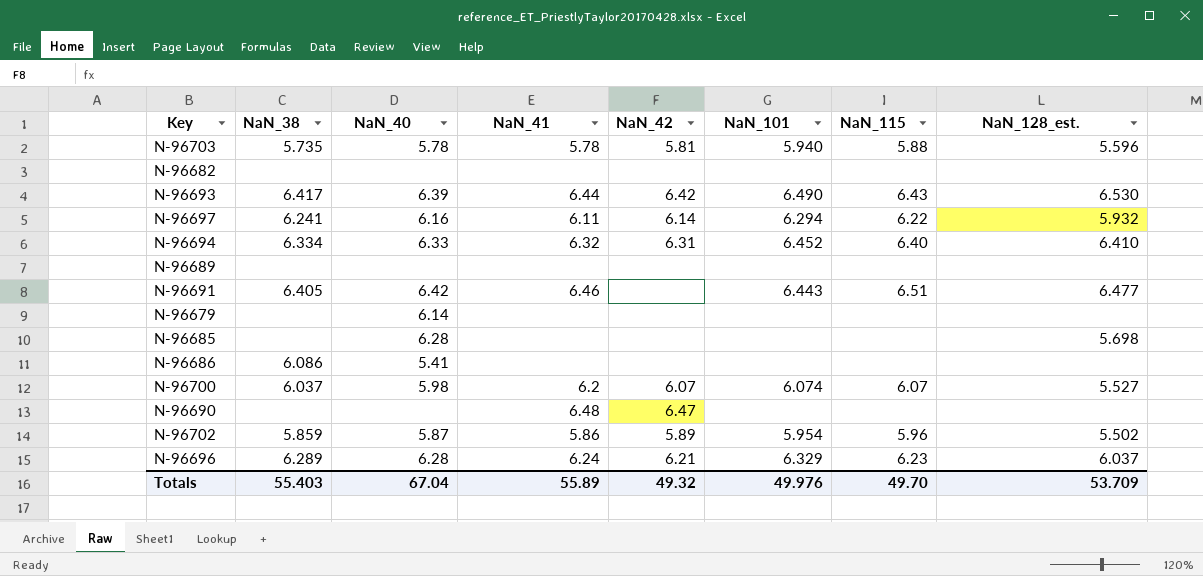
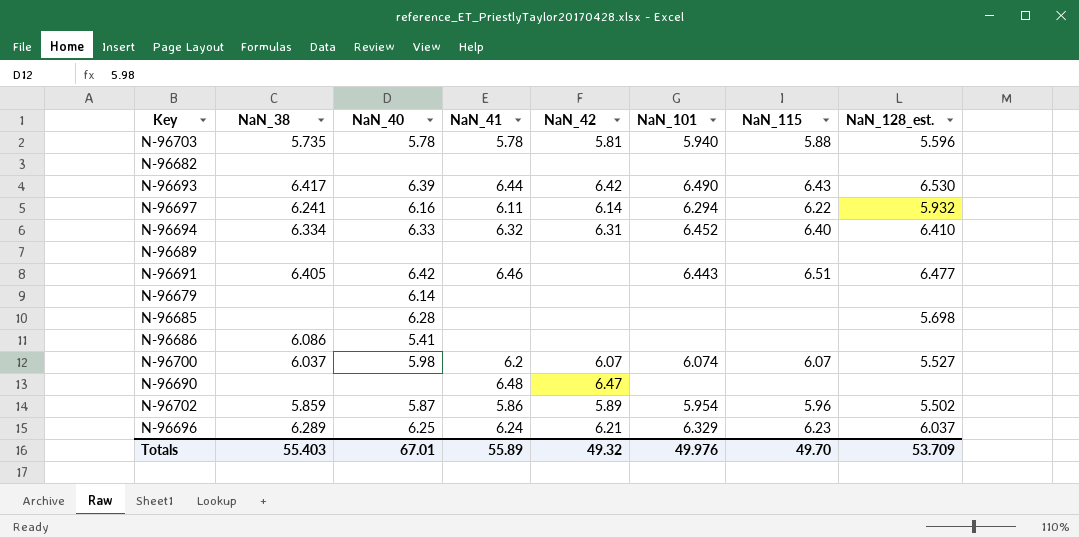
N-96696 | NaN_40: 6.28 -> 6.25
Totals | NaN_40: 67.04 -> 67.01

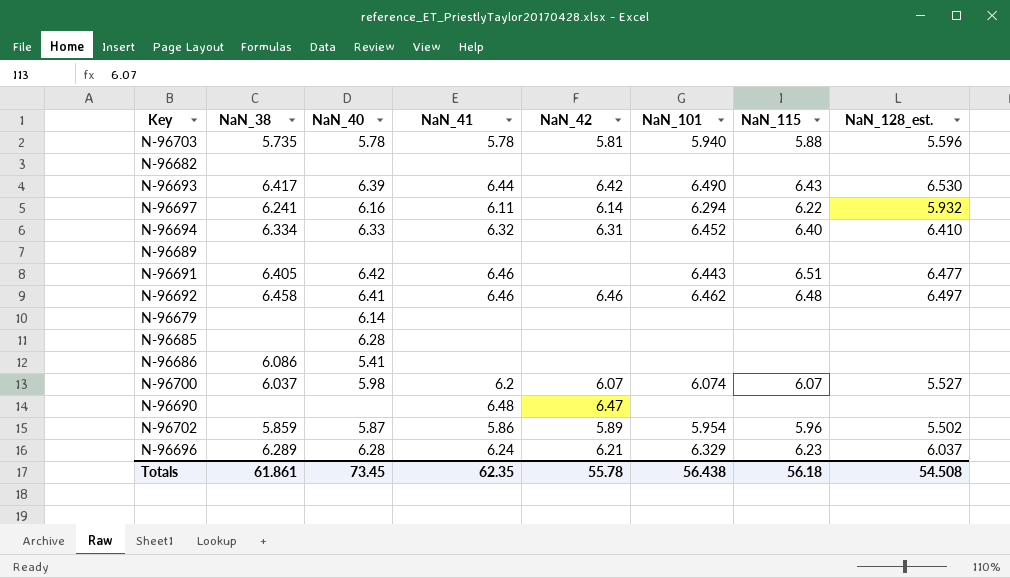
row N-96692: none -> 6.458 | 6.41 | 6.46 | 6.46 | 6.462 | 6.48 | 6.497
N-96685 | NaN_128_est.: 5.698 -> none
N-96696 | NaN_40: 6.25 -> 6.28
Totals | NaN_38: 55.403 -> 61.861
Totals | NaN_40: 67.01 -> 73.45
Totals | NaN_41: 55.89 -> 62.35
Totals | NaN_42: 49.32 -> 55.78
Totals | NaN_101: 49.976 -> 56.438
Totals | NaN_115: 49.70 -> 56.18
Totals | NaN_128_est.: 53.709 -> 54.508

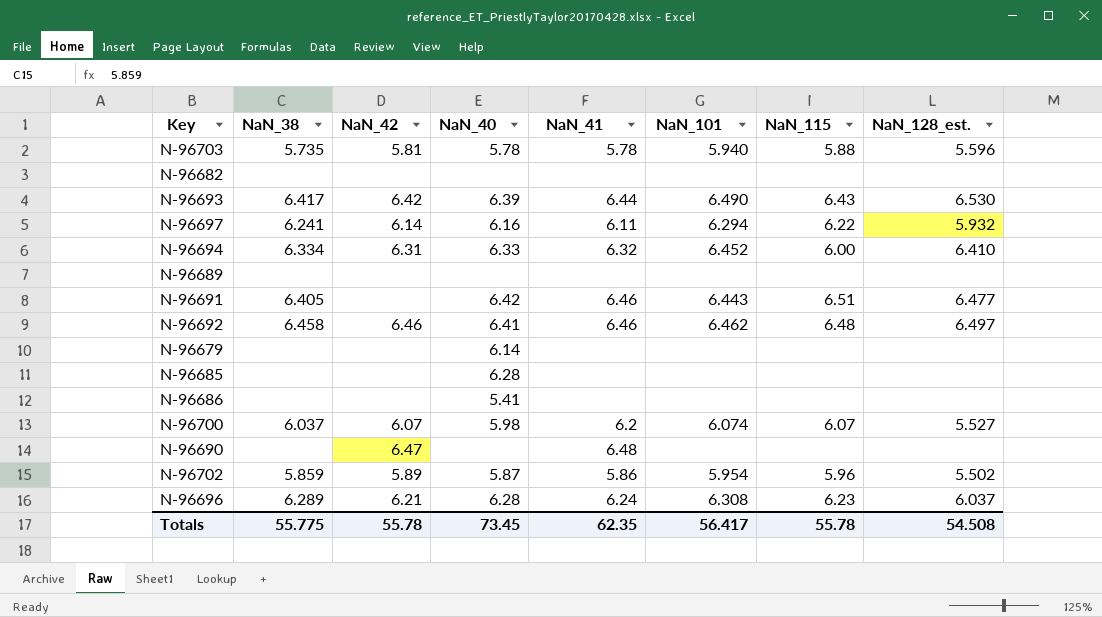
column NaN_42 | position: 5 -> 3
N-96694 | NaN_115: 6.40 -> 6.00
N-96686 | NaN_38: 6.086 -> none
N-96696 | NaN_101: 6.329 -> 6.308
Totals | NaN_38: 61.861 -> 55.775
Totals | NaN_101: 56.438 -> 56.417
Totals | NaN_115: 56.18 -> 55.78

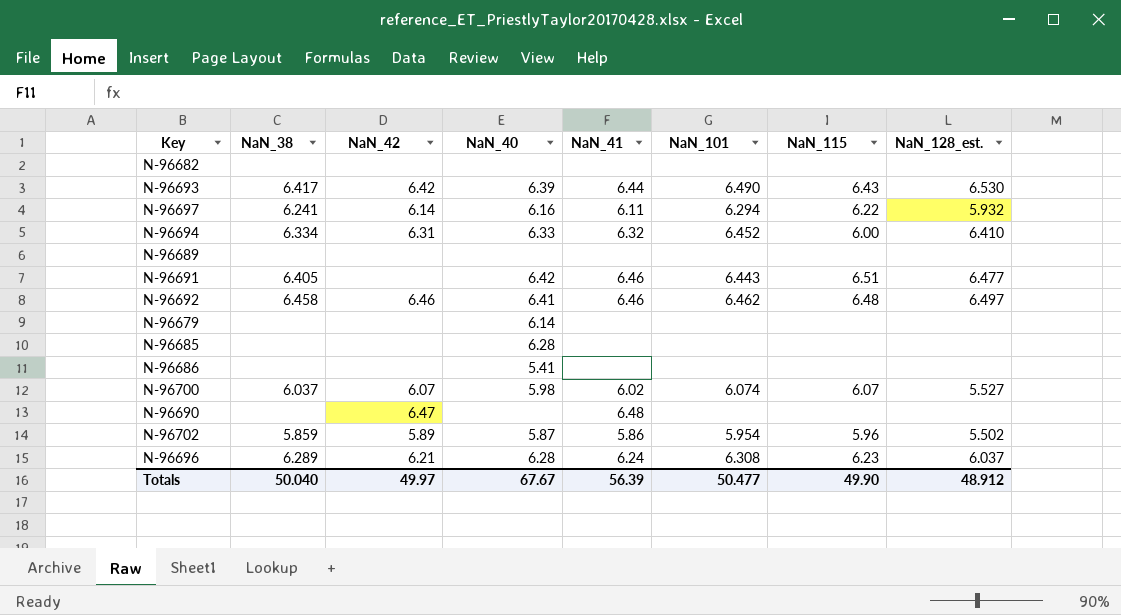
row N-96703: 5.735 | 5.81 | 5.78 | 5.78 | 5.940 | 5.88 | 5.596 -> none
N-96700 | NaN_41: 6.2 -> 6.02
Totals | NaN_38: 55.775 -> 50.040
Totals | NaN_42: 55.78 -> 49.97
Totals | NaN_40: 73.45 -> 67.67
Totals | NaN_41: 62.35 -> 56.39
Totals | NaN_101: 56.417 -> 50.477
Totals | NaN_115: 55.78 -> 49.90
Totals | NaN_128_est.: 54.508 -> 48.912

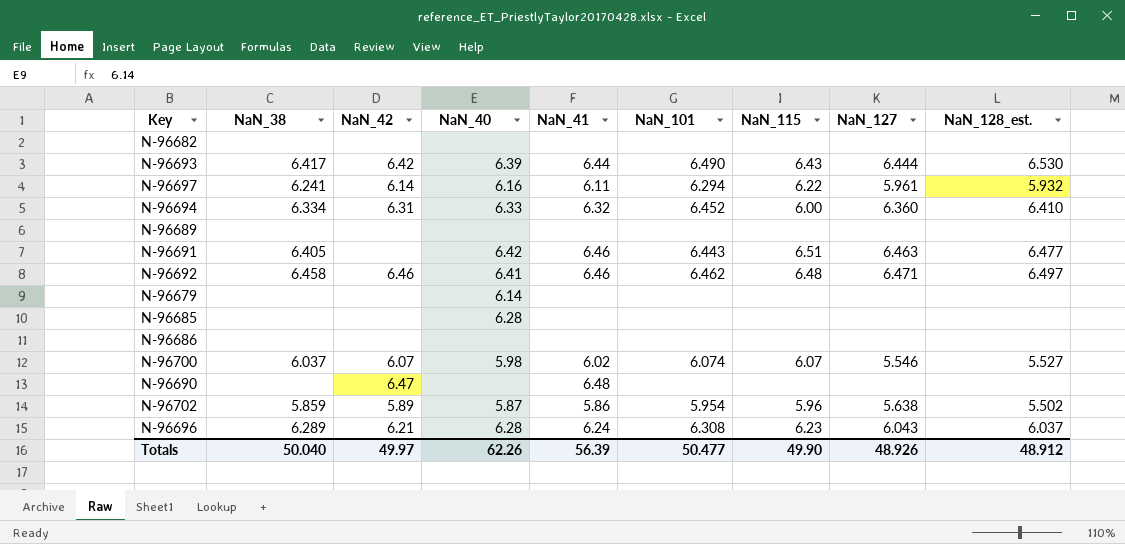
column NaN_127 | position: none -> 8
N-96686 | NaN_40: 5.41 -> none
Totals | NaN_40: 67.67 -> 62.26

